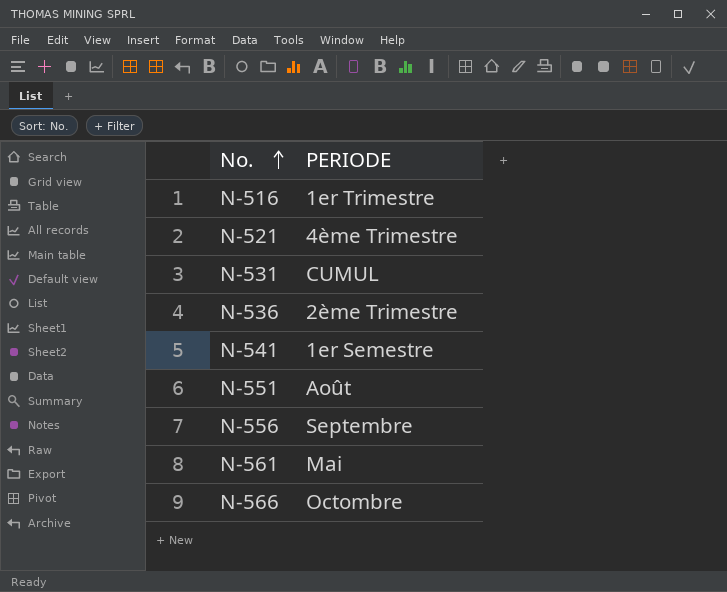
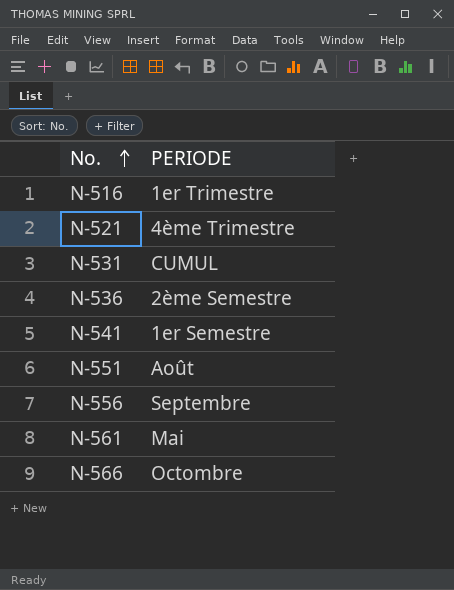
N-536 | PERIODE: 2ème Trimestre -> 2ème Semestre

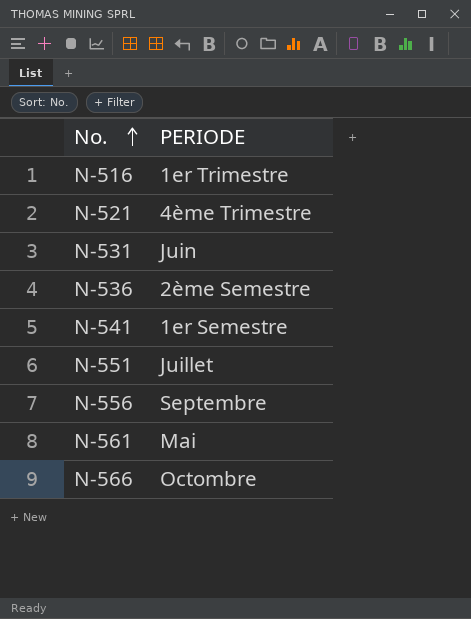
N-531 | PERIODE: CUMUL -> Juin
N-551 | PERIODE: Août -> Juillet

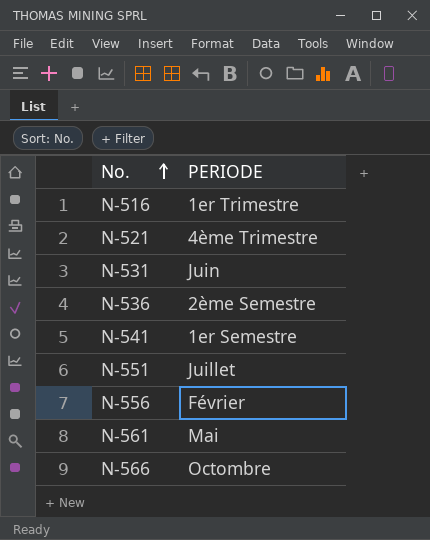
N-556 | PERIODE: Septembre -> Février

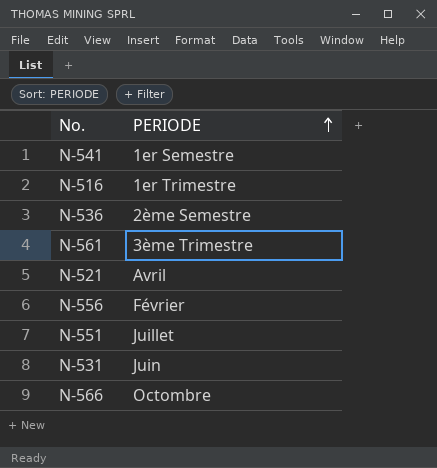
row order: No. ascending -> PERIODE ascending
N-561 | PERIODE: Mai -> 3ème Trimestre
N-521 | PERIODE: 4ème Trimestre -> Avril

